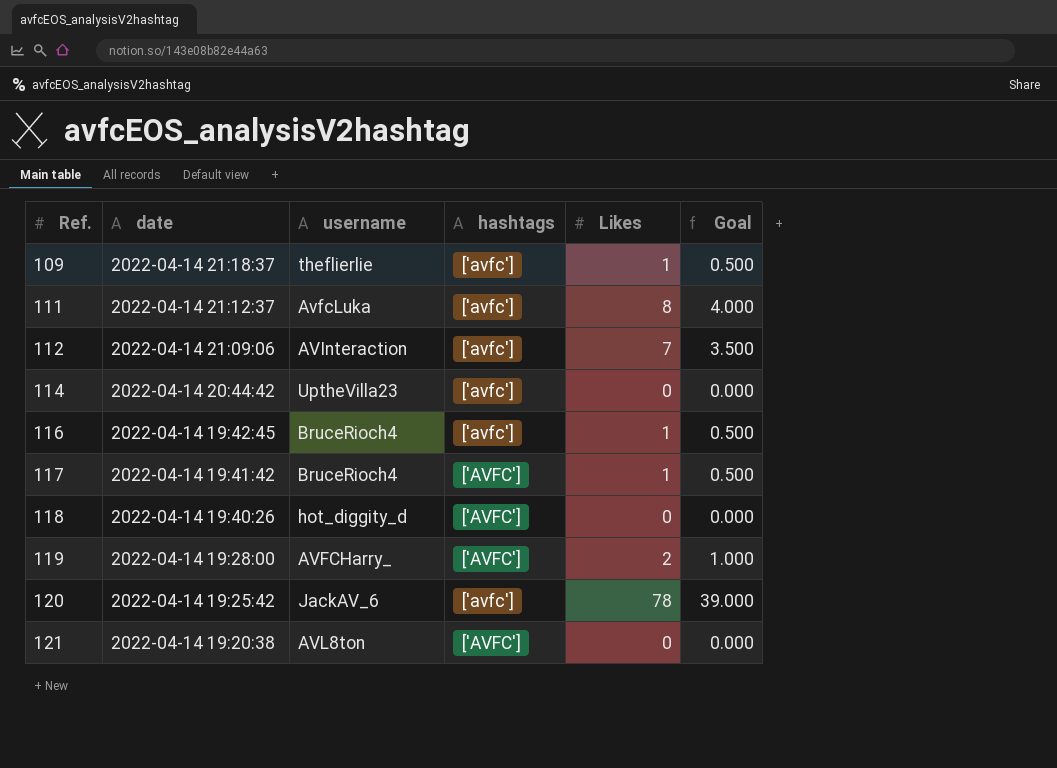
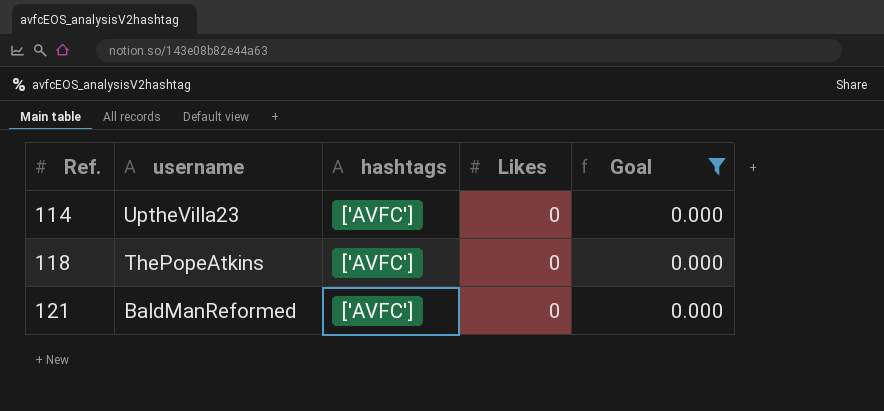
filter: none -> Goal = 0.000
column date | position: 2 -> none
114 | hashtags: ['avfc'] -> ['AVFC']
118 | username: hot_diggity_d -> ThePopeAtkins
121 | username: AVL8ton -> BaldManReformed

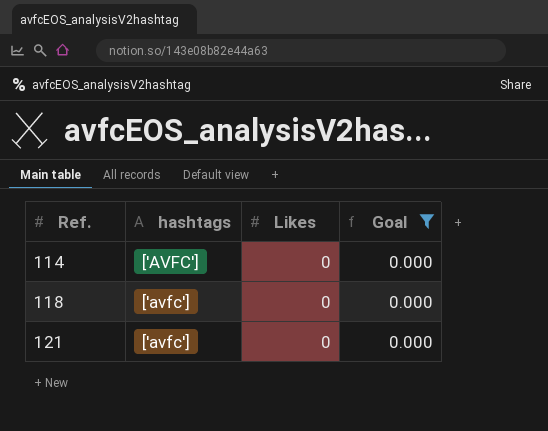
column username | position: 2 -> none
118 | hashtags: ['AVFC'] -> ['avfc']
121 | hashtags: ['AVFC'] -> ['avfc']

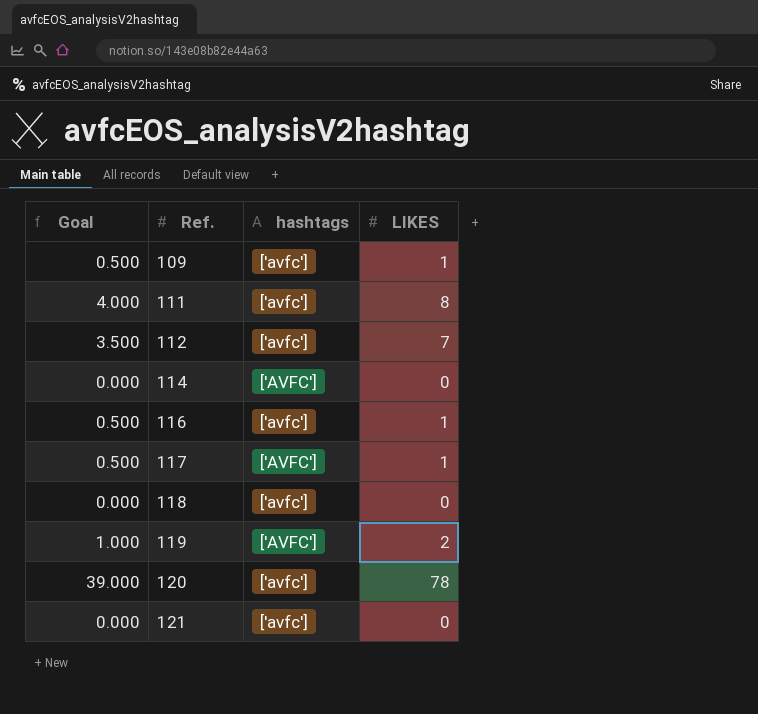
filter: Goal = 0.000 -> none
column Goal | position: 4 -> 1
column name: Likes -> LIKES

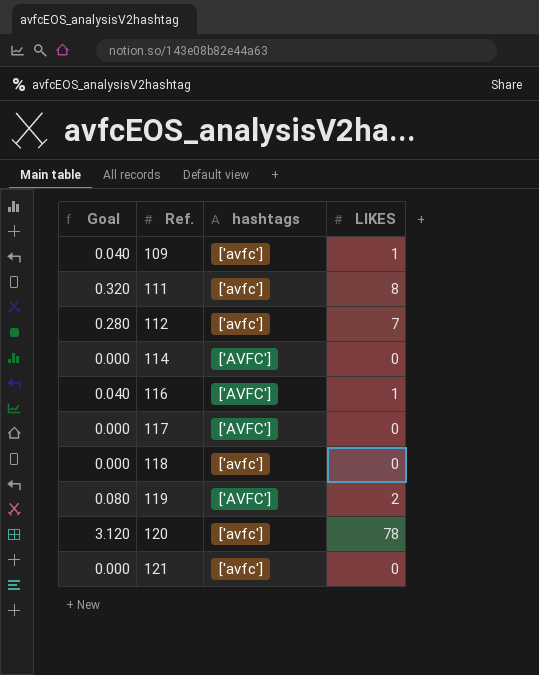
column Goal | formula: [LIKES] * 0.5 -> [LIKES] * 0.04
116 | hashtags: ['avfc'] -> ['AVFC']
117 | LIKES: 1 -> 0

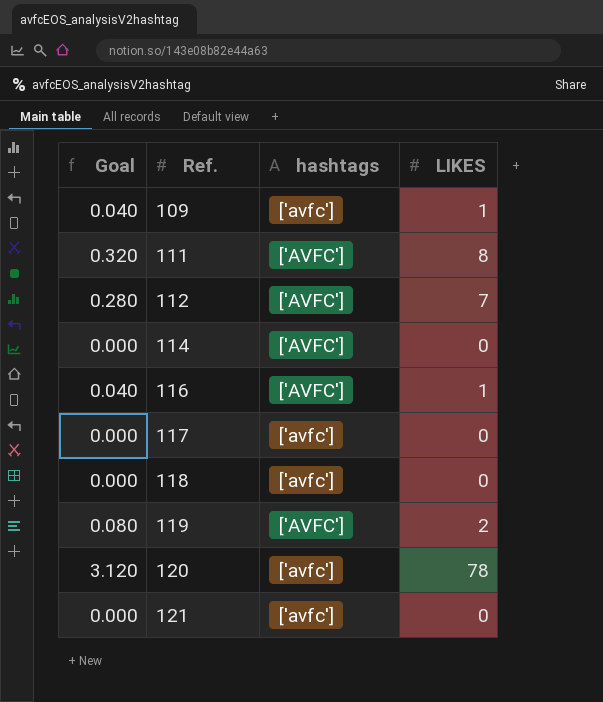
111 | hashtags: ['avfc'] -> ['AVFC']
112 | hashtags: ['avfc'] -> ['AVFC']
117 | hashtags: ['AVFC'] -> ['avfc']

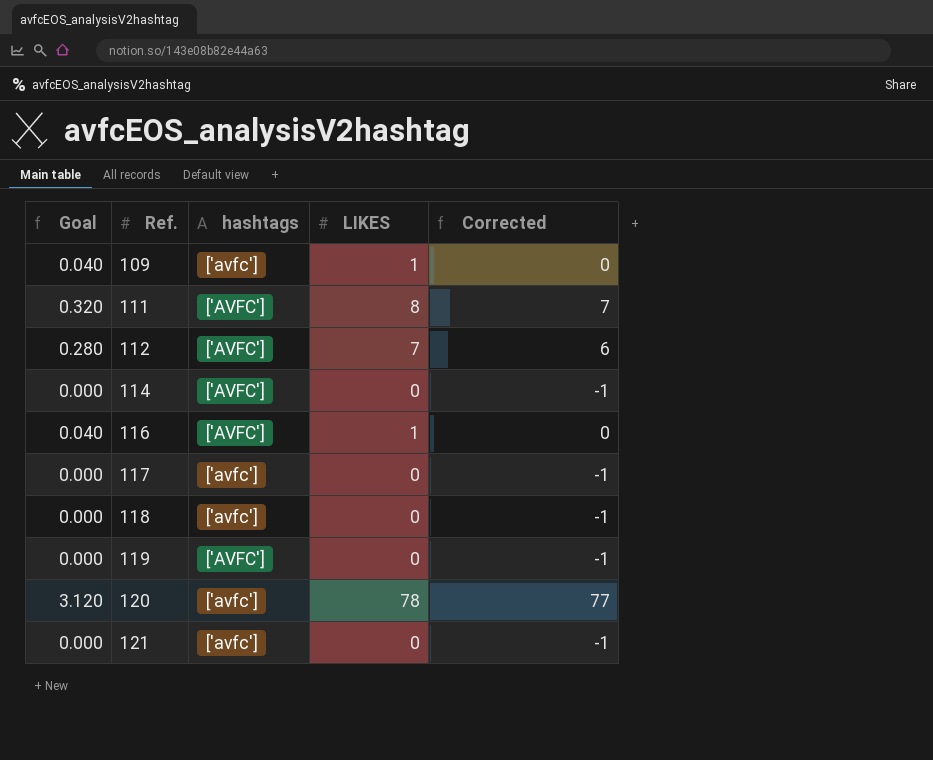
column Corrected | formula: none -> [LIKES] - 1
119 | Goal: 0.080 -> 0.000
119 | LIKES: 2 -> 0

